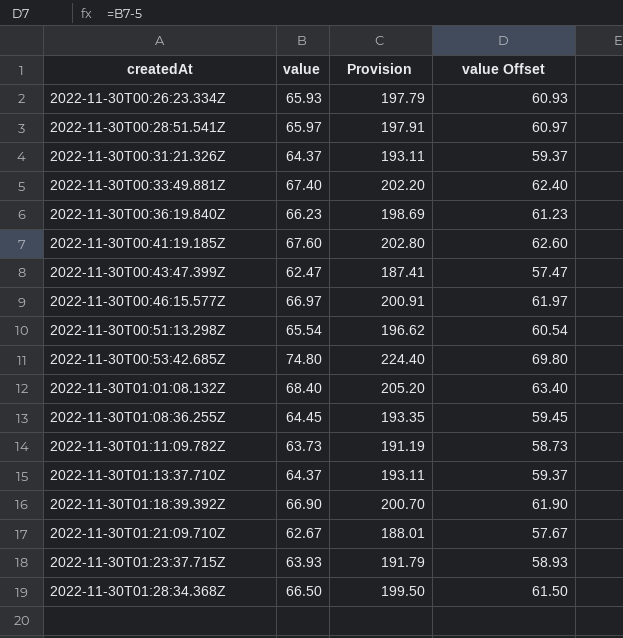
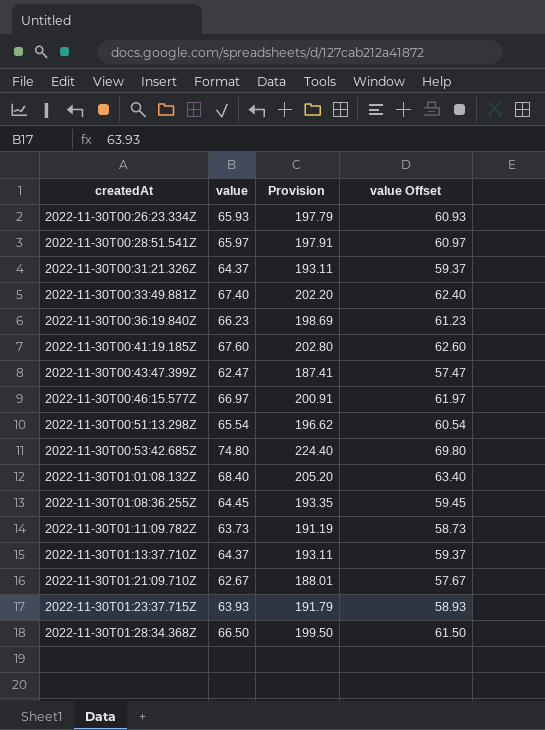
row 2022-11-30T01:18:39.392Z: 66.90 | 200.70 | 61.90 -> none

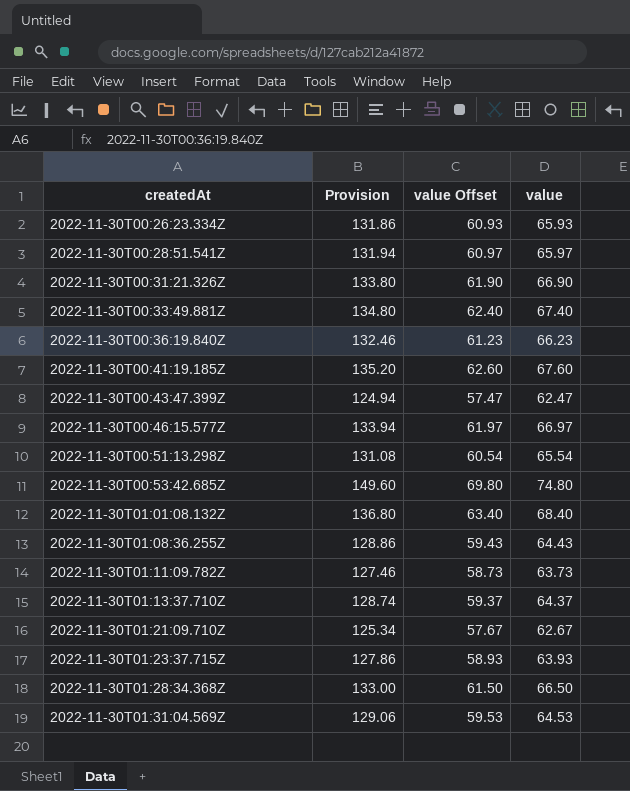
column Provision | formula: [value] * 3 -> [value] * 2
column value | position: 2 -> 4
2022-11-30T00:31:21.326Z | value Offset: 59.37 -> 61.90
2022-11-30T00:31:21.326Z | value: 64.37 -> 66.90
2022-11-30T01:08:36.255Z | value Offset: 59.45 -> 59.43
2022-11-30T01:08:36.255Z | value: 64.45 -> 64.43
row 2022-11-30T01:31:04.569Z: none -> 129.06 | 59.53 | 64.53

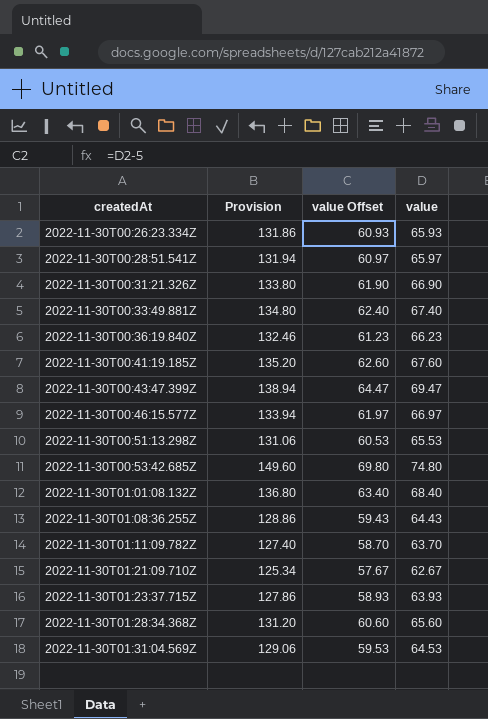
row 2022-11-30T01:13:37.710Z: 128.74 | 59.37 | 64.37 -> none
2022-11-30T00:43:47.399Z | Provision: 124.94 -> 138.94
2022-11-30T00:43:47.399Z | value Offset: 57.47 -> 64.47
2022-11-30T00:43:47.399Z | value: 62.47 -> 69.47
2022-11-30T00:51:13.298Z | Provision: 131.08 -> 131.06
2022-11-30T00:51:13.298Z | value Offset: 60.54 -> 60.53
2022-11-30T00:51:13.298Z | value: 65.54 -> 65.53
2022-11-30T01:11:09.782Z | Provision: 127.46 -> 127.40
2022-11-30T01:11:09.782Z | value Offset: 58.73 -> 58.70
2022-11-30T01:11:09.782Z | value: 63.73 -> 63.70
2022-11-30T01:28:34.368Z | Provision: 133.00 -> 131.20
2022-11-30T01:28:34.368Z | value Offset: 61.50 -> 60.60
2022-11-30T01:28:34.368Z | value: 66.50 -> 65.60

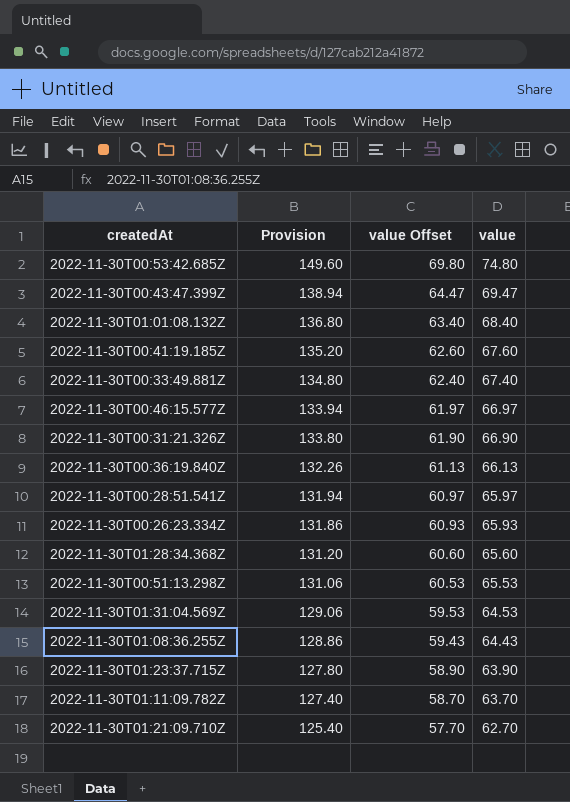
row order: createdAt ascending -> Provision descending
2022-11-30T00:36:19.840Z | Provision: 132.46 -> 132.26
2022-11-30T00:36:19.840Z | value Offset: 61.23 -> 61.13
2022-11-30T00:36:19.840Z | value: 66.23 -> 66.13
2022-11-30T01:23:37.715Z | Provision: 127.86 -> 127.80
2022-11-30T01:23:37.715Z | value Offset: 58.93 -> 58.90
2022-11-30T01:23:37.715Z | value: 63.93 -> 63.90
2022-11-30T01:21:09.710Z | Provision: 125.34 -> 125.40
2022-11-30T01:21:09.710Z | value Offset: 57.67 -> 57.70
2022-11-30T01:21:09.710Z | value: 62.67 -> 62.70

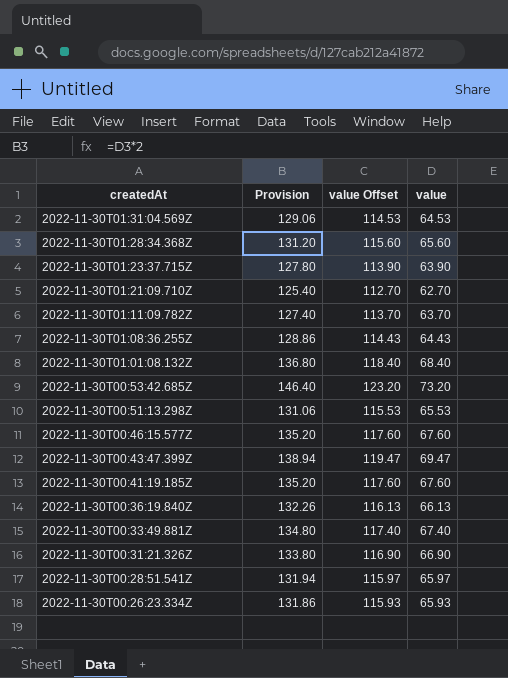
row order: Provision descending -> createdAt descending
column value Offset | formula: [value] - 5 -> [value] + 50
2022-11-30T00:53:42.685Z | Provision: 149.60 -> 146.40
2022-11-30T00:53:42.685Z | value: 74.80 -> 73.20
2022-11-30T00:46:15.577Z | Provision: 133.94 -> 135.20
2022-11-30T00:46:15.577Z | value: 66.97 -> 67.60

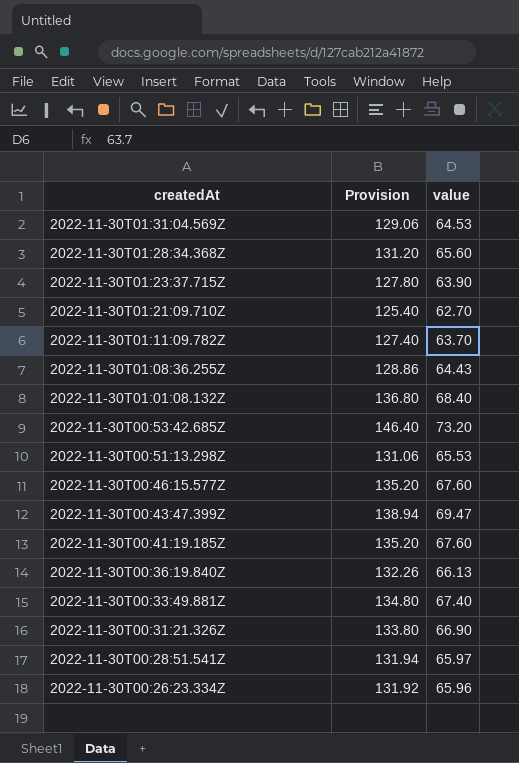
column value Offset | formula: [value] + 50 -> none
2022-11-30T00:26:23.334Z | Provision: 131.86 -> 131.92
2022-11-30T00:26:23.334Z | value: 65.93 -> 65.96

